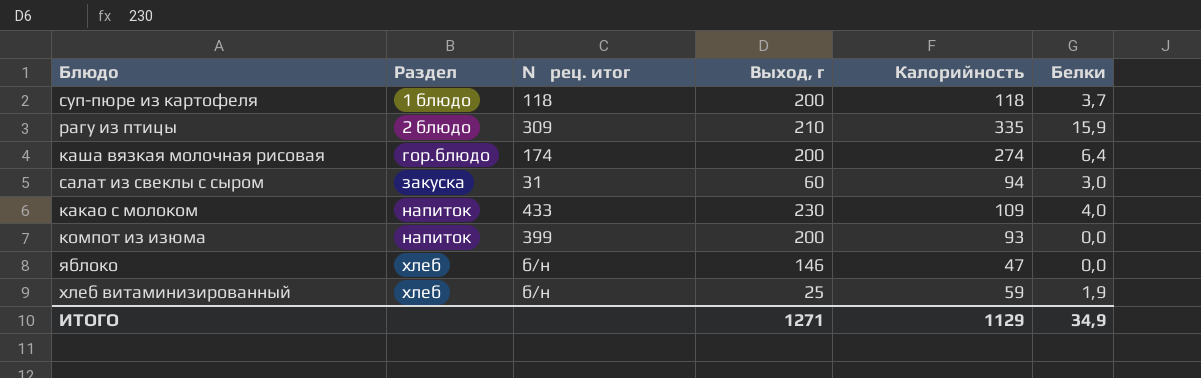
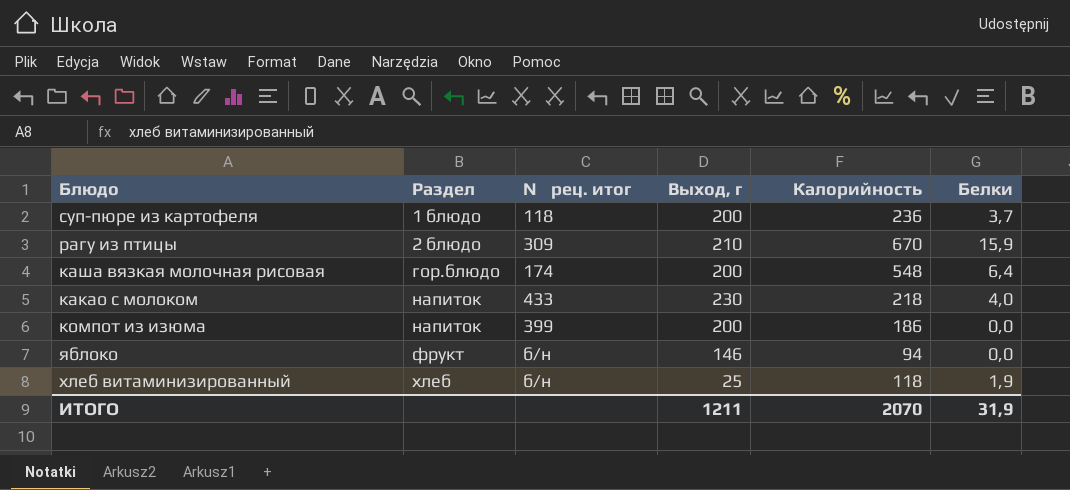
row салат из свеклы с сыром: закуска | 31 | 60 | 94 | 3,0 -> none
суп-пюре из картофеля | Калорийность: 118 -> 236
рагу из птицы | Калорийность: 335 -> 670
каша вязкая молочная рисовая | Калорийность: 274 -> 548
какао с молоком | Калорийность: 109 -> 218
компот из изюма | Калорийность: 93 -> 186
яблоко | Раздел: хлеб -> фрукт
яблоко | Калорийность: 47 -> 94
хлеб витаминизированный | Калорийность: 59 -> 118
ИТОГО | Выход, г: 1271 -> 1211
ИТОГО | Калорийность: 1129 -> 2070
ИТОГО | Белки: 34,9 -> 31,9

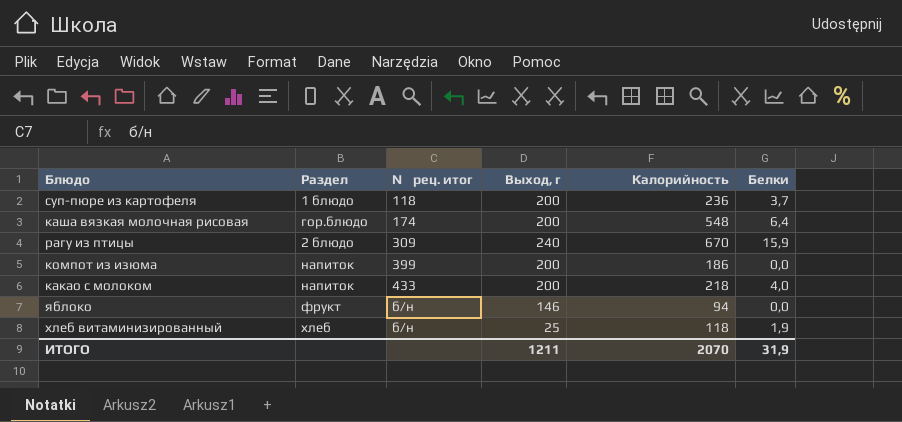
row order: Раздел ascending -> № рец. итог ascending
рагу из птицы | Выход, г: 210 -> 240
какао с молоком | Выход, г: 230 -> 200

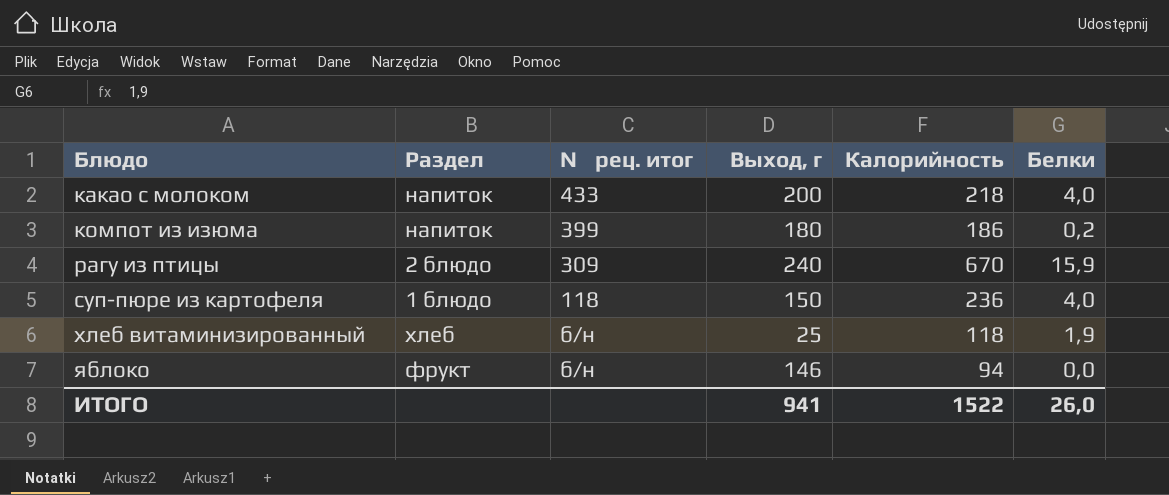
row order: № рец. итог ascending -> Блюдо ascending
row каша вязкая молочная рисовая: гор.блюдо | 174 | 200 | 548 | 6,4 -> none
компот из изюма | Выход, г: 200 -> 180
компот из изюма | Белки: 0,0 -> 0,2
суп-пюре из картофеля | Выход, г: 200 -> 150
суп-пюре из картофеля | Белки: 3,7 -> 4,0
ИТОГО | Выход, г: 1211 -> 941
ИТОГО | Калорийность: 2070 -> 1522
ИТОГО | Белки: 31,9 -> 26,0

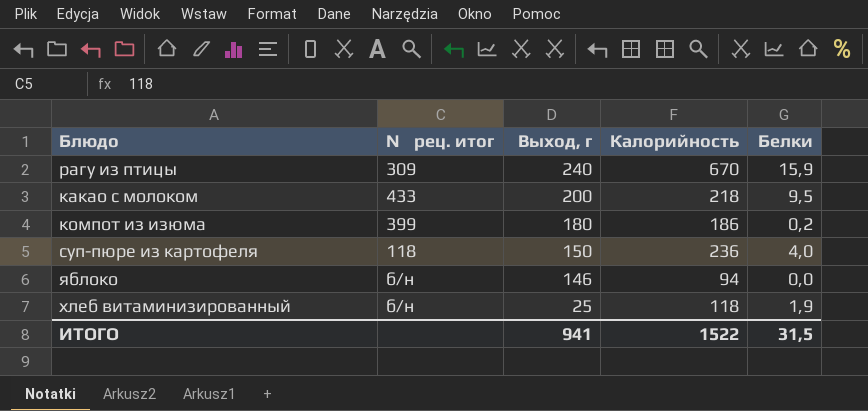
row order: Блюдо ascending -> Выход, г descending
column Раздел | position: 2 -> none
какао с молоком | Белки: 4,0 -> 9,5
ИТОГО | Белки: 26,0 -> 31,5

